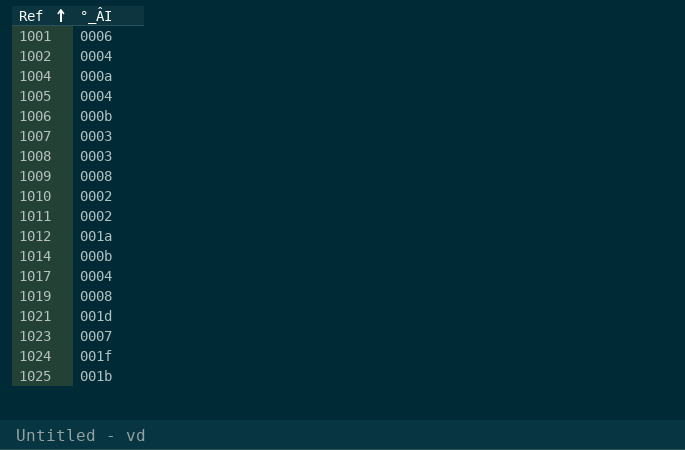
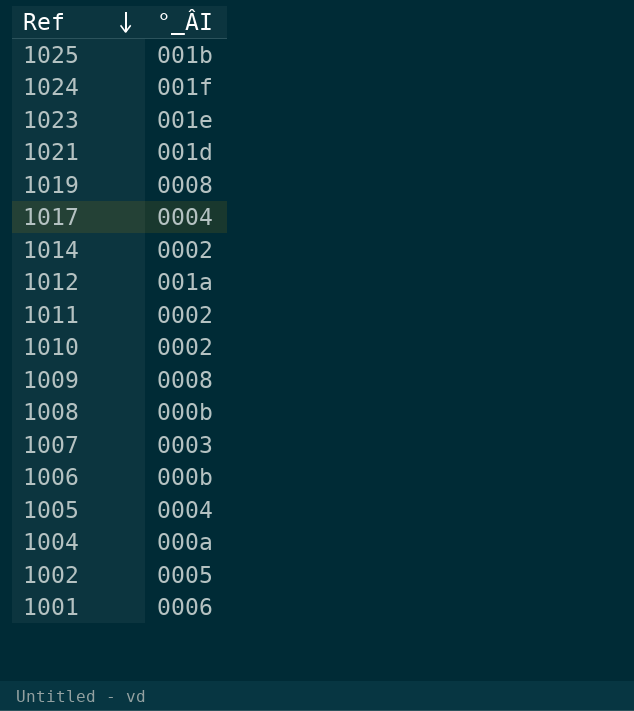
row order: Ref ascending -> Ref descending
1023 | °_ÂI: 0007 -> 001e
1014 | °_ÂI: 000b -> 0002
1008 | °_ÂI: 0003 -> 000b
1002 | °_ÂI: 0004 -> 0005

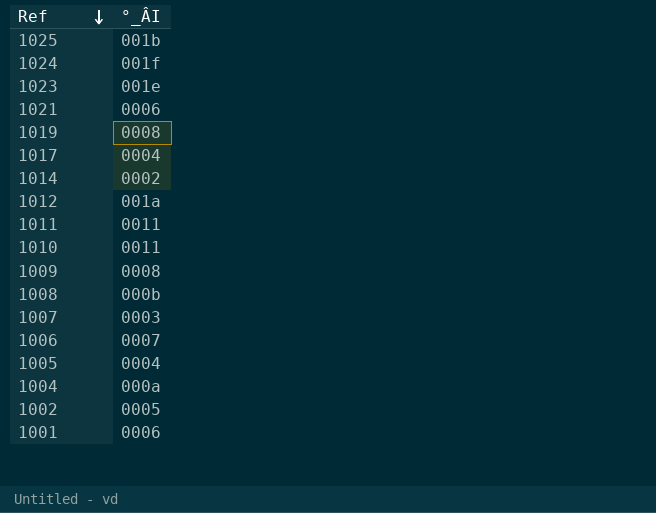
1021 | °_ÂI: 001d -> 0006
1011 | °_ÂI: 0002 -> 0011
1010 | °_ÂI: 0002 -> 0011
1006 | °_ÂI: 000b -> 0007

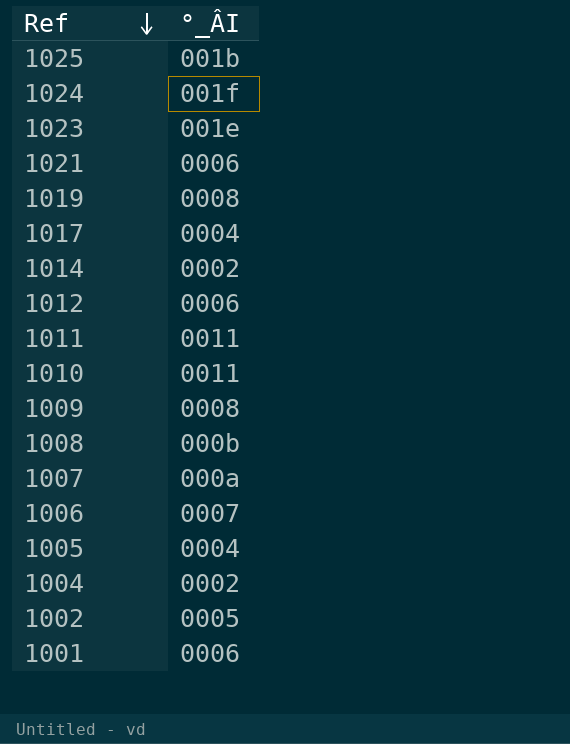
1012 | °_ÂI: 001a -> 0006
1007 | °_ÂI: 0003 -> 000a
1004 | °_ÂI: 000a -> 0002

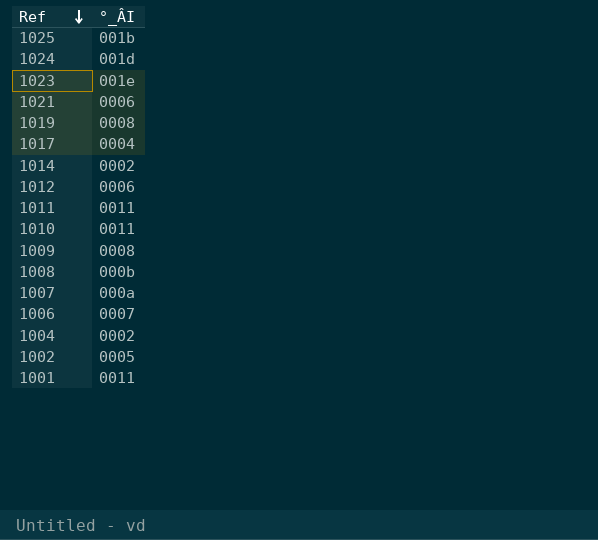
row 1005: 0004 -> none
1024 | °_ÂI: 001f -> 001d
1001 | °_ÂI: 0006 -> 0011

